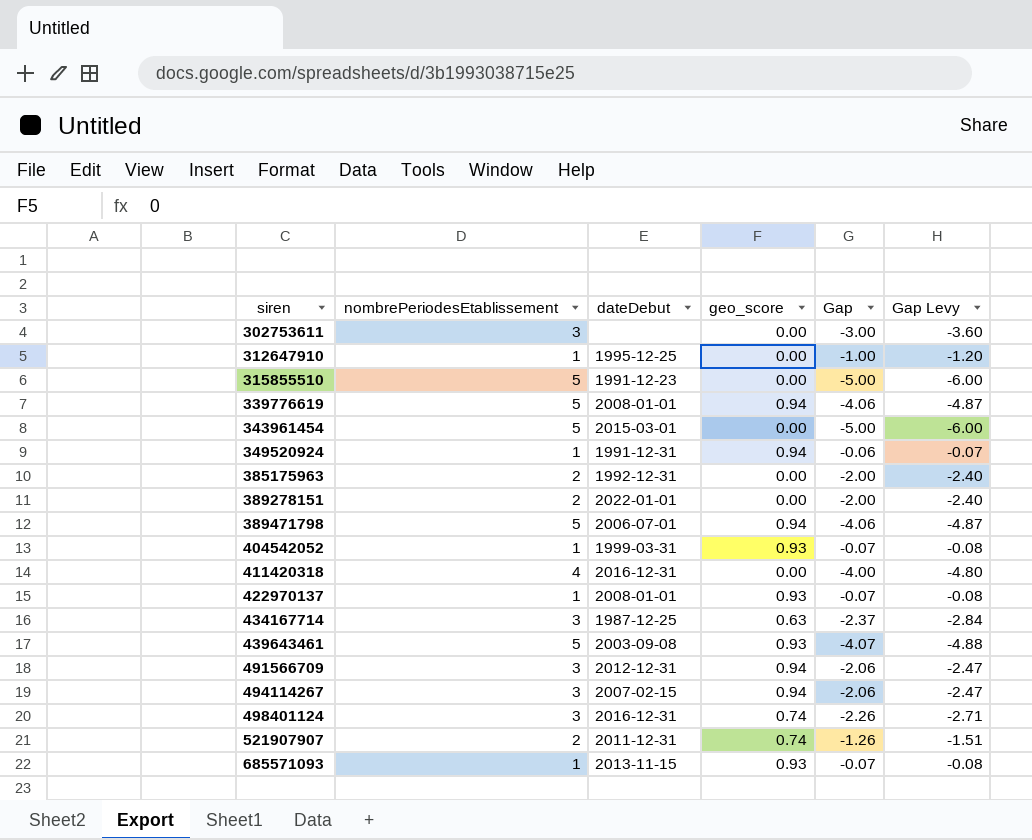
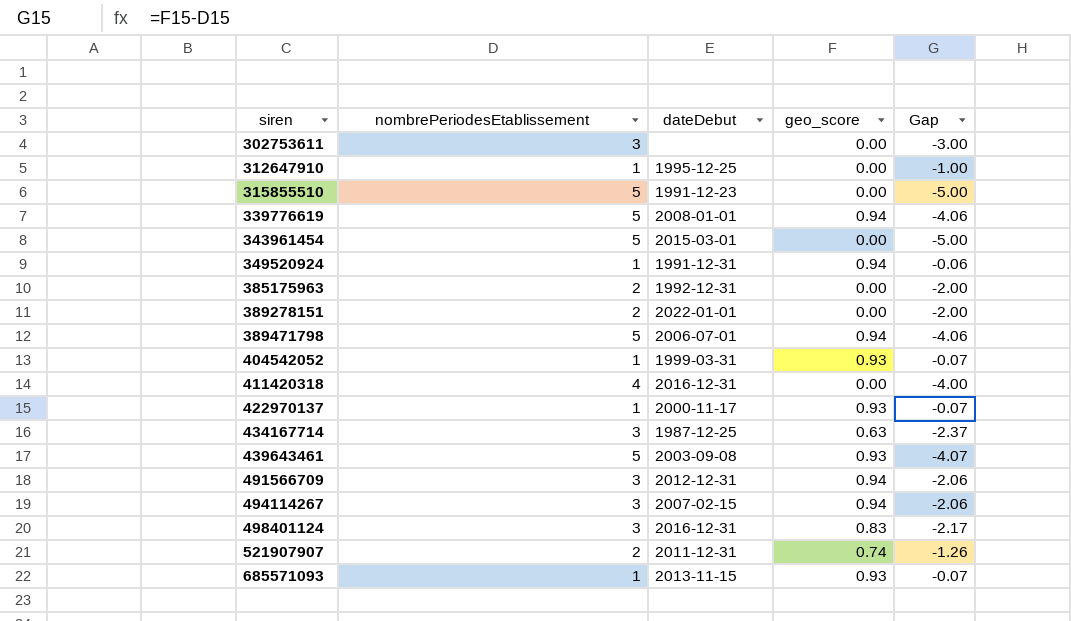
column Gap Levy | formula: [Gap] * 1.2 -> none
422970137 | dateDebut: 2008-01-01 -> 2000-11-17
498401124 | geo_score: 0.74 -> 0.83
498401124 | Gap: -2.26 -> -2.17

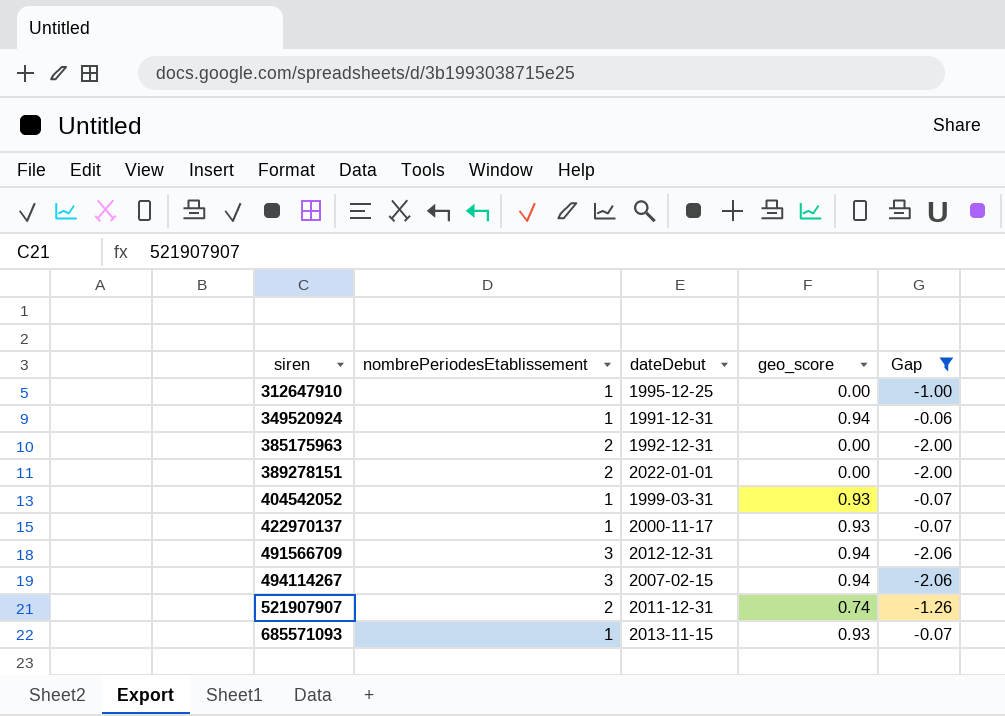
filter: none -> Gap >= -2.06

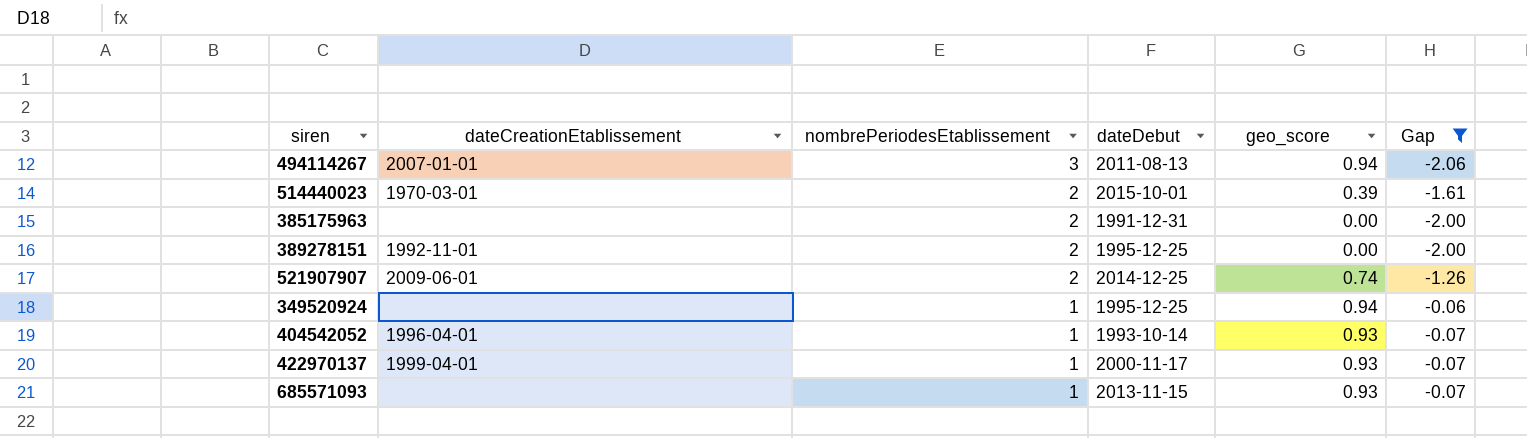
row order: siren ascending -> nombrePeriodesEtablissement descending
column dateCreationEtablissement | position: none -> 2
row 312647910: 1 | 1995-12-25 | 0.00 | -1.00 -> none
row 491566709: 3 | 2012-12-31 | 0.94 | -2.06 -> none
494114267 | dateDebut: 2007-02-15 -> 2011-08-13
row 514440023: none -> 1970-03-01 | 2 | 2015-10-01 | 0.39 | -1.61
385175963 | dateDebut: 1992-12-31 -> 1991-12-31
389278151 | dateDebut: 2022-01-01 -> 1995-12-25
521907907 | dateDebut: 2011-12-31 -> 2014-12-25
349520924 | dateDebut: 1991-12-31 -> 1995-12-25
404542052 | dateDebut: 1999-03-31 -> 1993-10-14

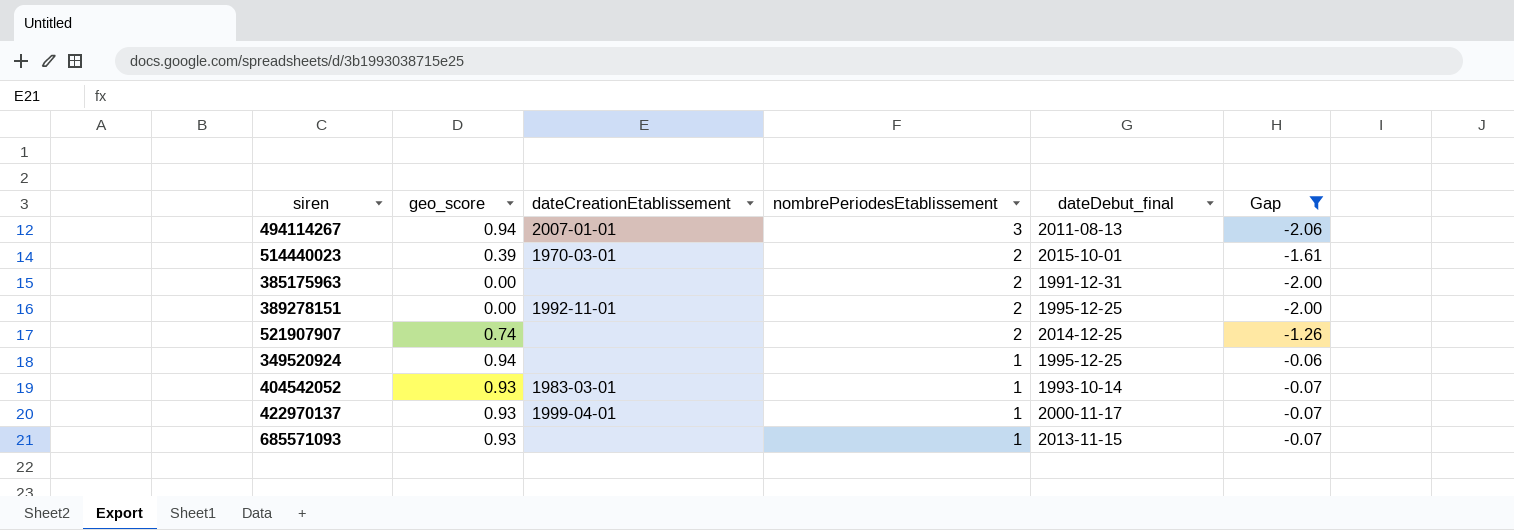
column geo_score | position: 5 -> 2
column name: dateDebut -> dateDebut_final
521907907 | dateCreationEtablissement: 2009-06-01 -> none
404542052 | dateCreationEtablissement: 1996-04-01 -> 1983-03-01

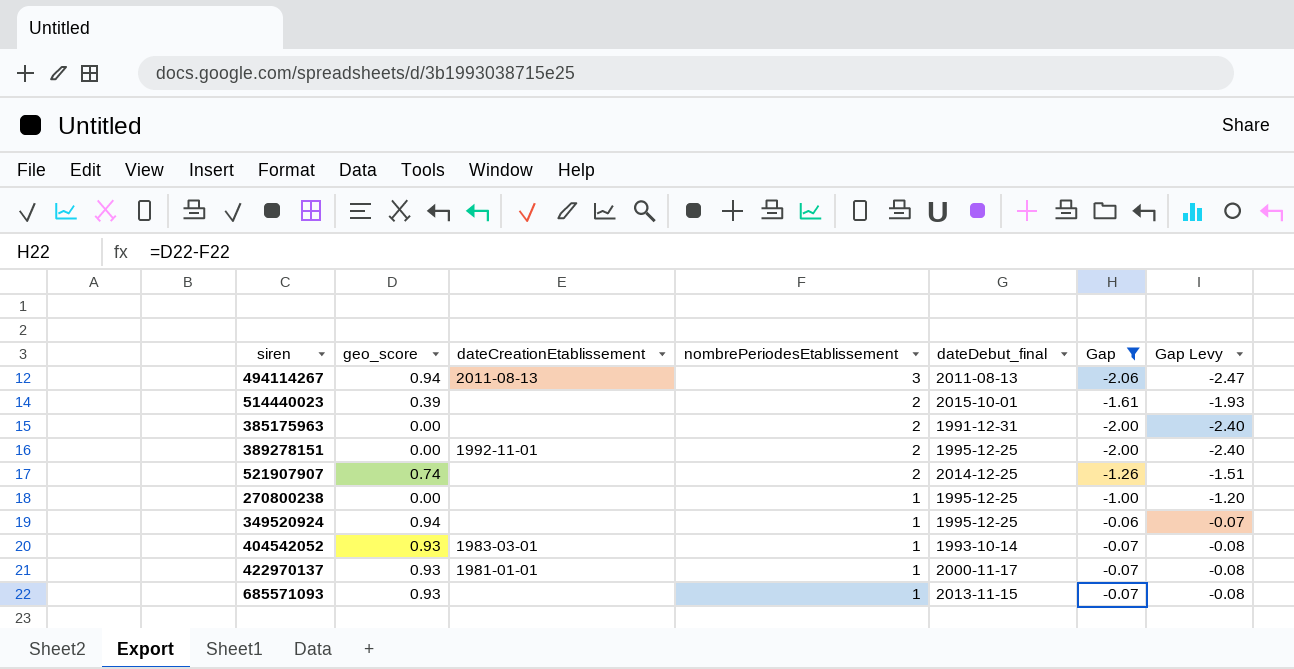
column Gap Levy | formula: none -> [Gap] * 1.2
494114267 | dateCreationEtablissement: 2007-01-01 -> 2011-08-13
514440023 | dateCreationEtablissement: 1970-03-01 -> none
row 270800238: none -> 0.00 | none | 1 | 1995-12-25 | -1.00 | -1.20
422970137 | dateCreationEtablissement: 1999-04-01 -> 1981-01-01

